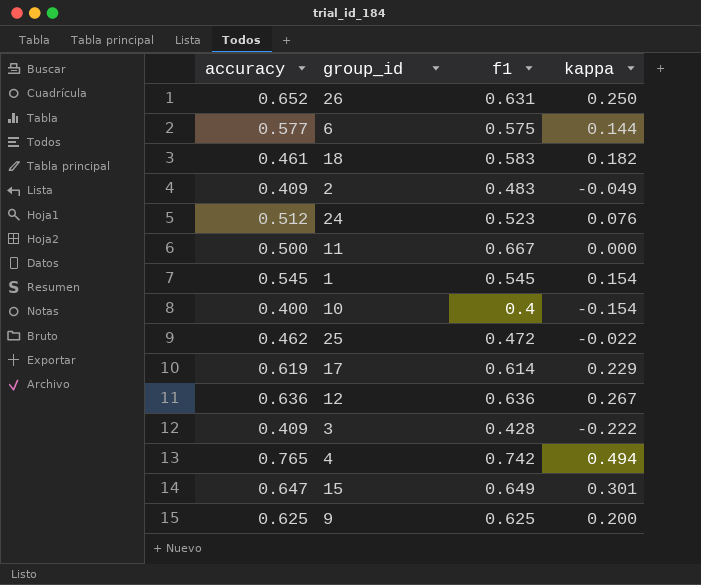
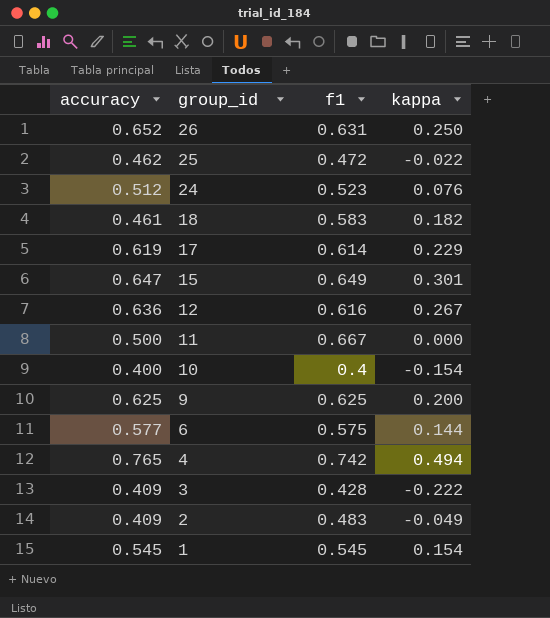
row order: none -> group_id descending
12 | f1: 0.636 -> 0.616

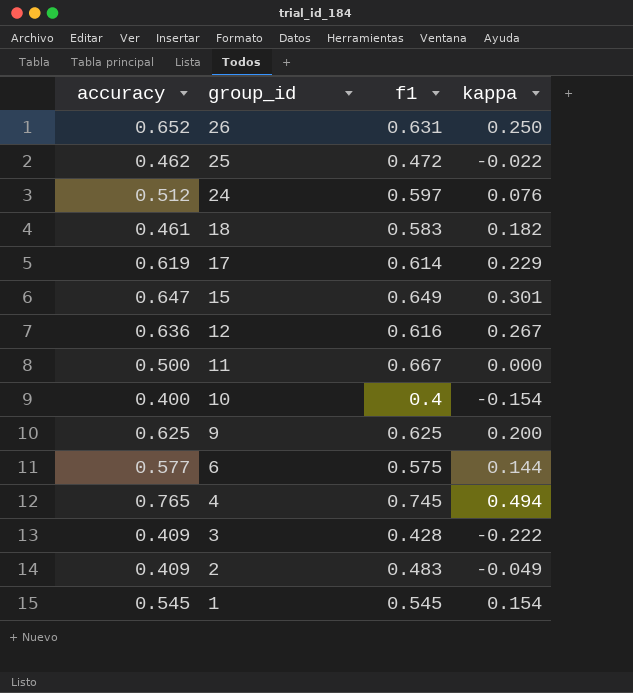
24 | f1: 0.523 -> 0.597
4 | f1: 0.742 -> 0.745

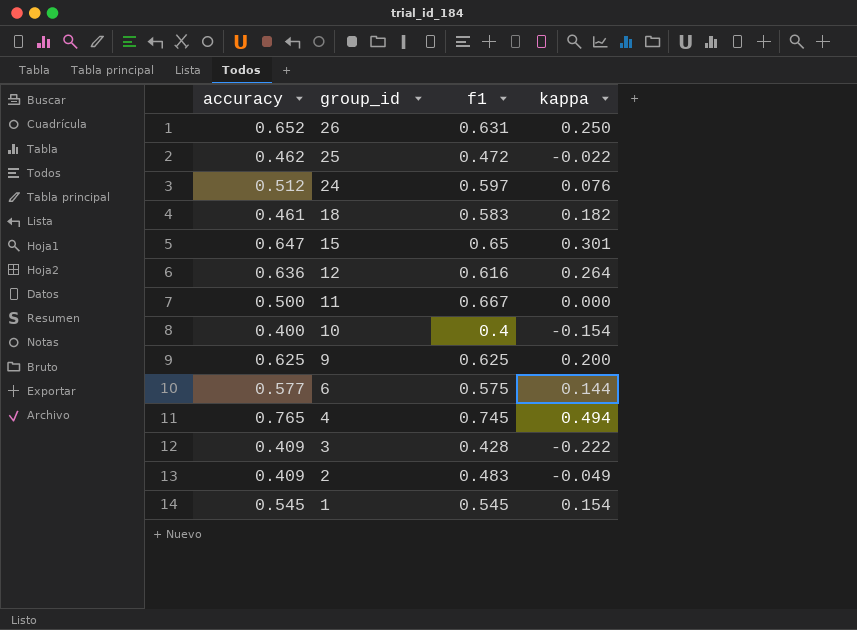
row 17: 0.619 | 0.614 | 0.229 -> none
15 | f1: 0.649 -> 0.65
12 | kappa: 0.267 -> 0.264

